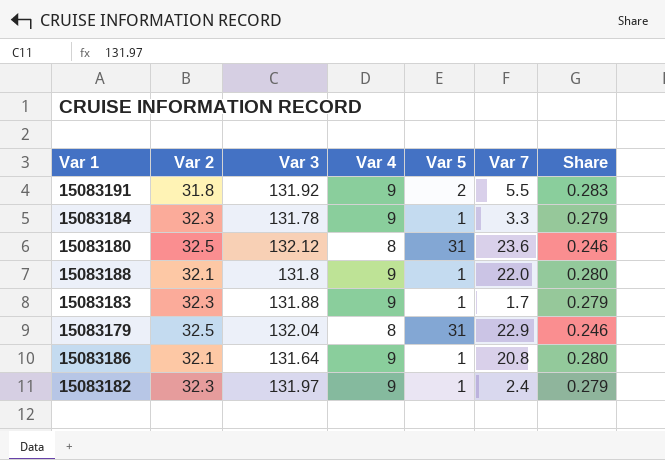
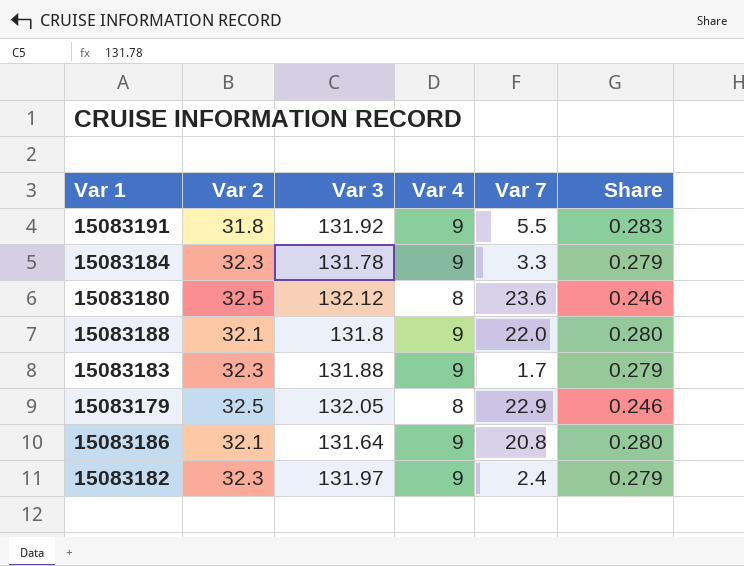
column Var 5 | position: 5 -> none
15083179 | Var 3: 132.04 -> 132.05

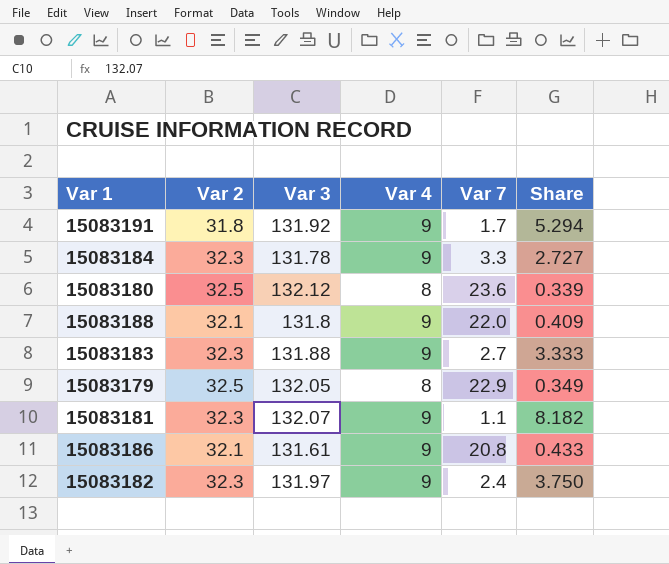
column Share | formula: [Var 4] / [Var 2] -> [Var 4] / [Var 7]
15083191 | Var 7: 5.5 -> 1.7
15083183 | Var 7: 1.7 -> 2.7
row 15083181: none -> 32.3 | 132.07 | 9 | 1.1 | 8.182
15083186 | Var 3: 131.64 -> 131.61

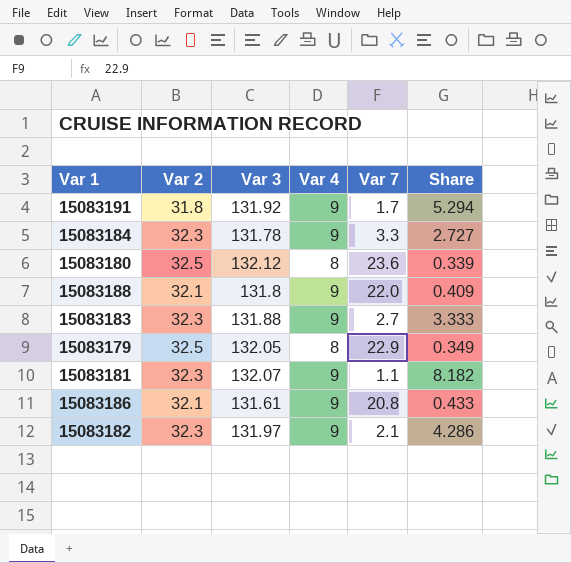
15083182 | Var 7: 2.4 -> 2.1
15083182 | Share: 3.750 -> 4.286

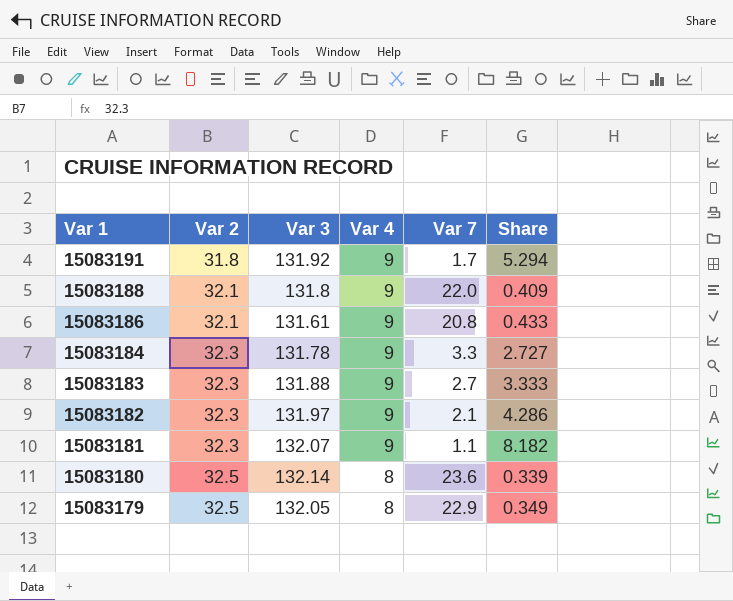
row order: none -> Var 1 descending
15083180 | Var 3: 132.12 -> 132.14

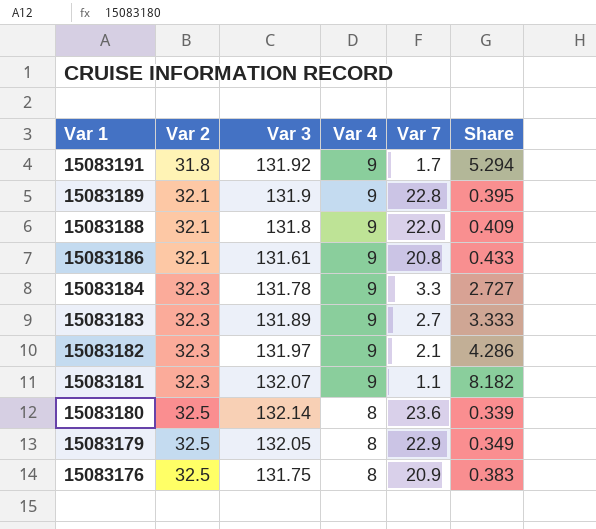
row 15083189: none -> 32.1 | 131.9 | 9 | 22.8 | 0.395
15083183 | Var 3: 131.88 -> 131.89
row 15083176: none -> 32.5 | 131.75 | 8 | 20.9 | 0.383

